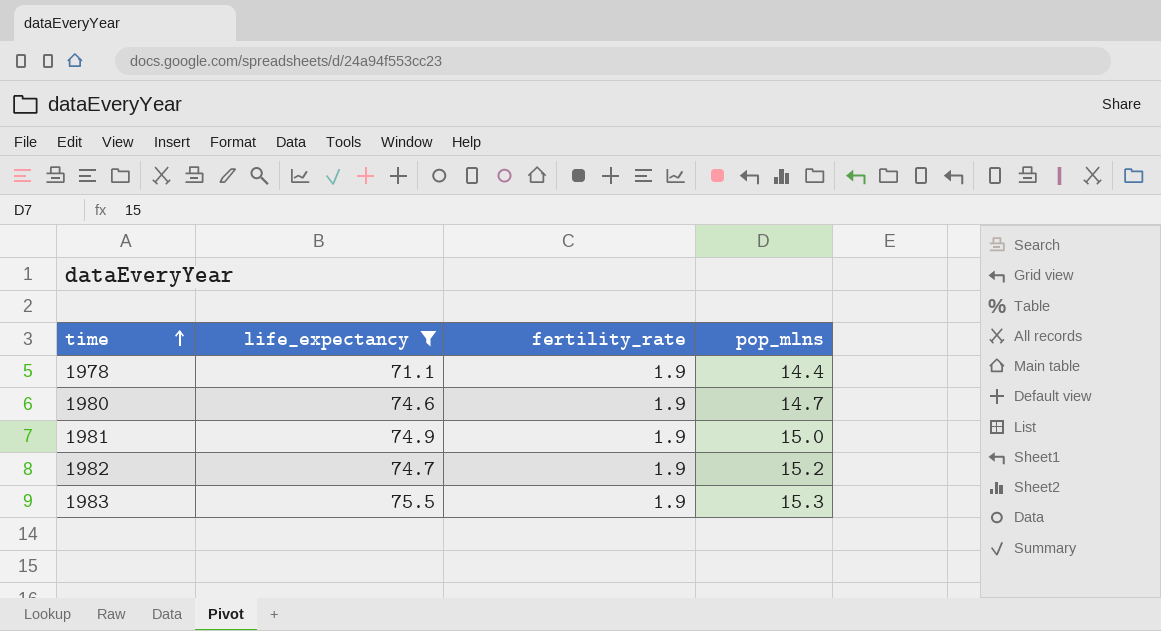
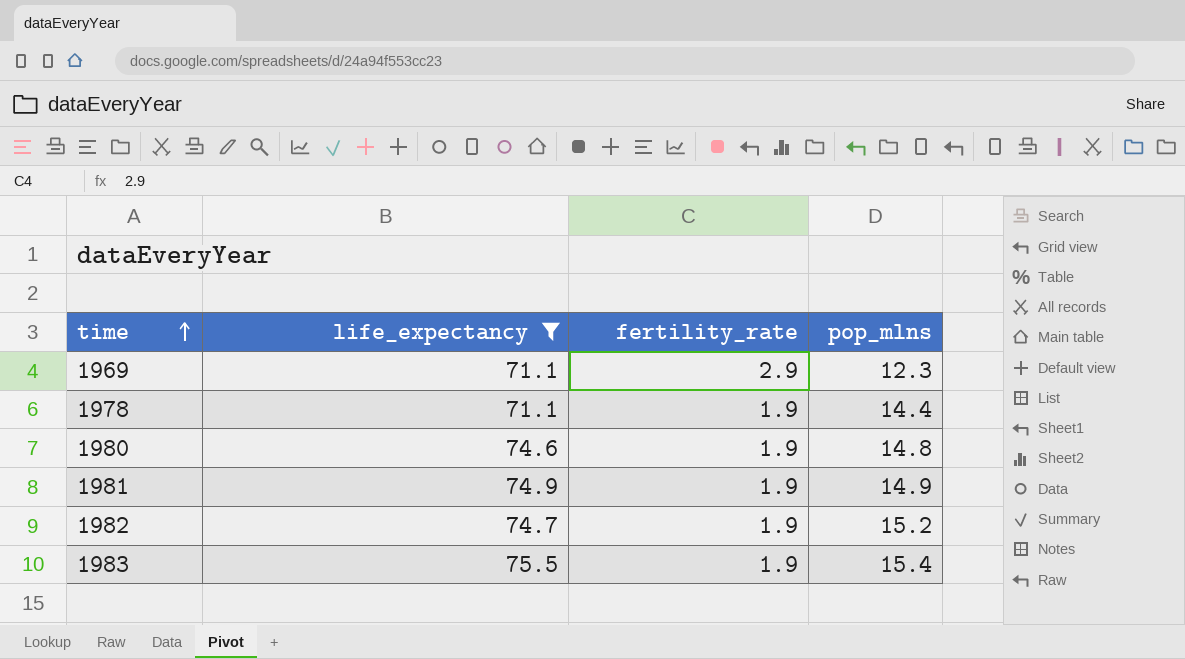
row 1969: none -> 71.1 | 2.9 | 12.3
1980 | pop_mlns: 14.7 -> 14.8
1981 | pop_mlns: 15.0 -> 14.9
1983 | pop_mlns: 15.3 -> 15.4

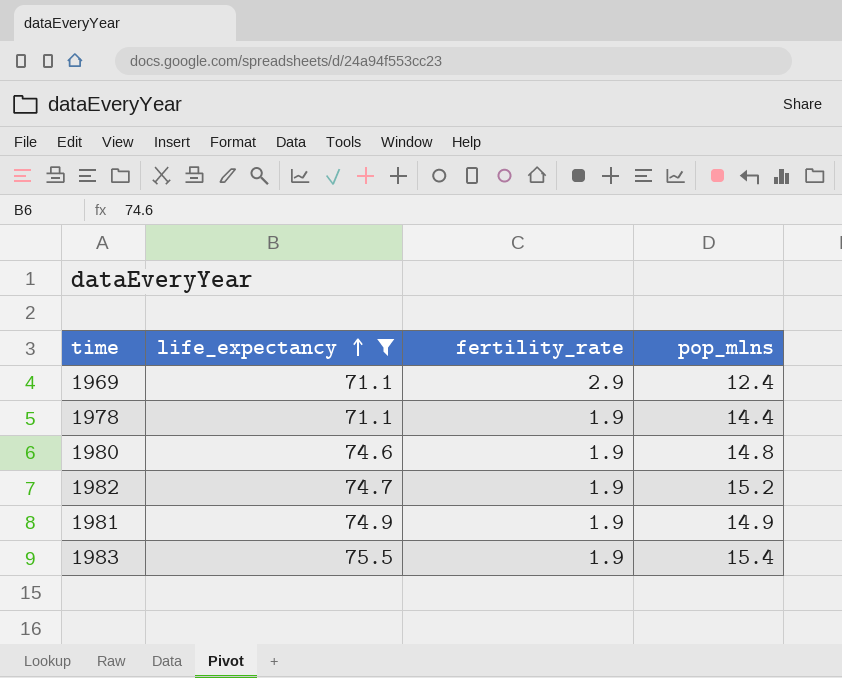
row order: time ascending -> life_expectancy ascending
1969 | pop_mlns: 12.3 -> 12.4

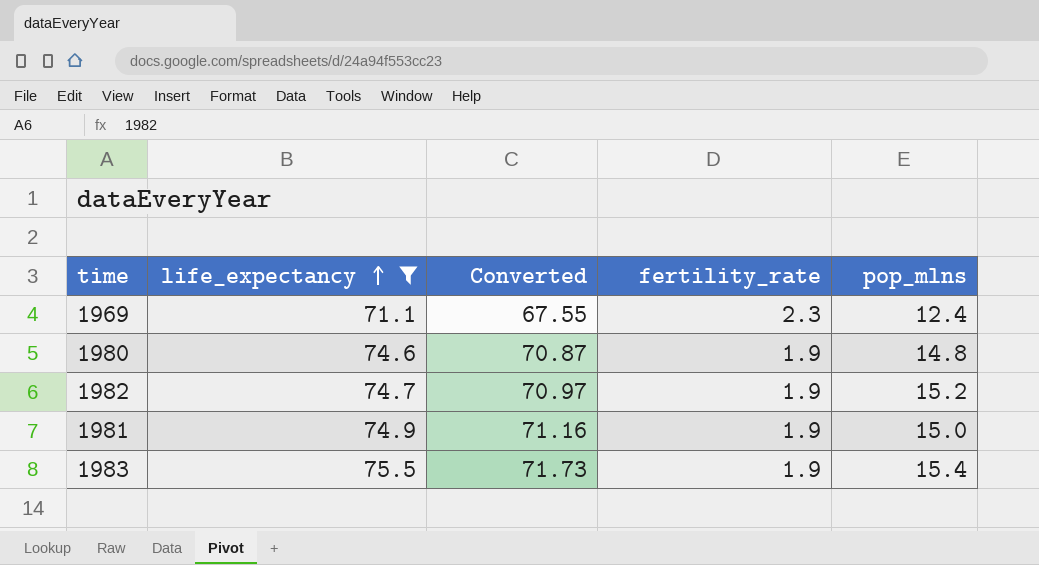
column Converted | formula: none -> [life_expectancy] * 0.95
row 1978: 71.1 | 1.9 | 14.4 -> none
1969 | fertility_rate: 2.9 -> 2.3
1981 | pop_mlns: 14.9 -> 15.0

